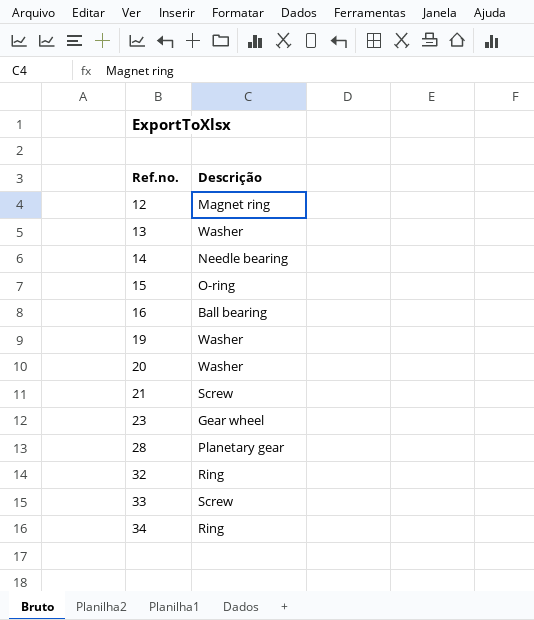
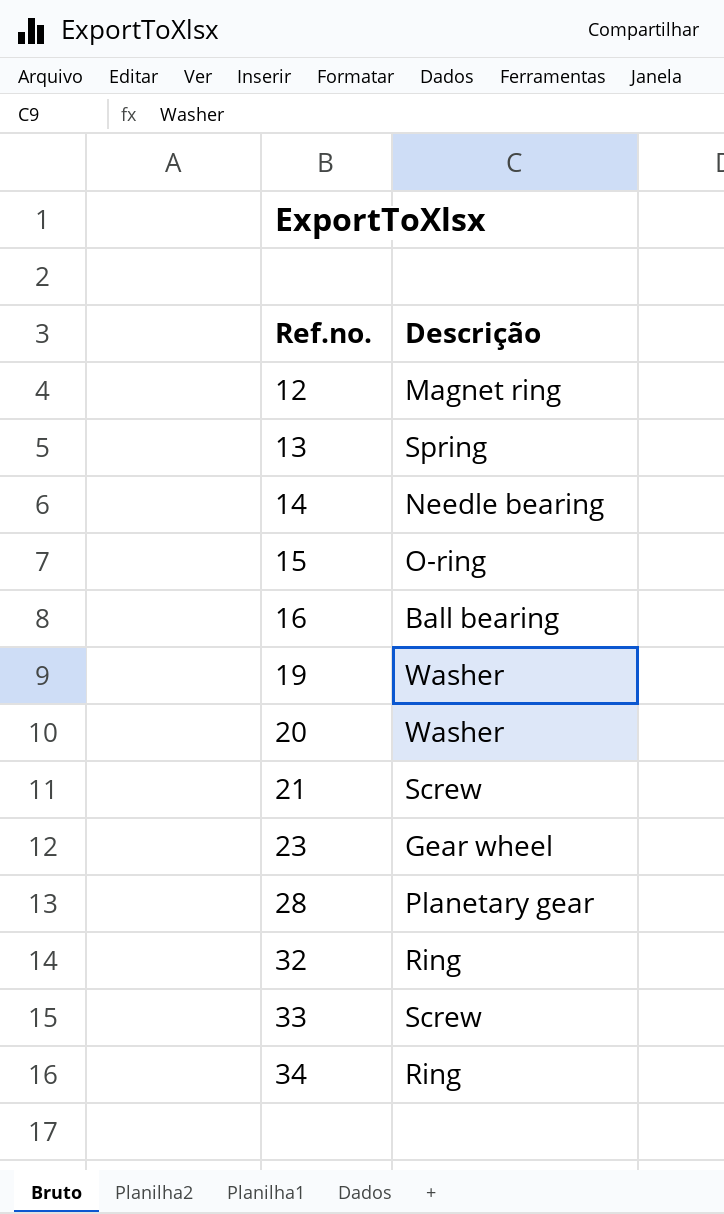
13 | Descrição: Washer -> Spring

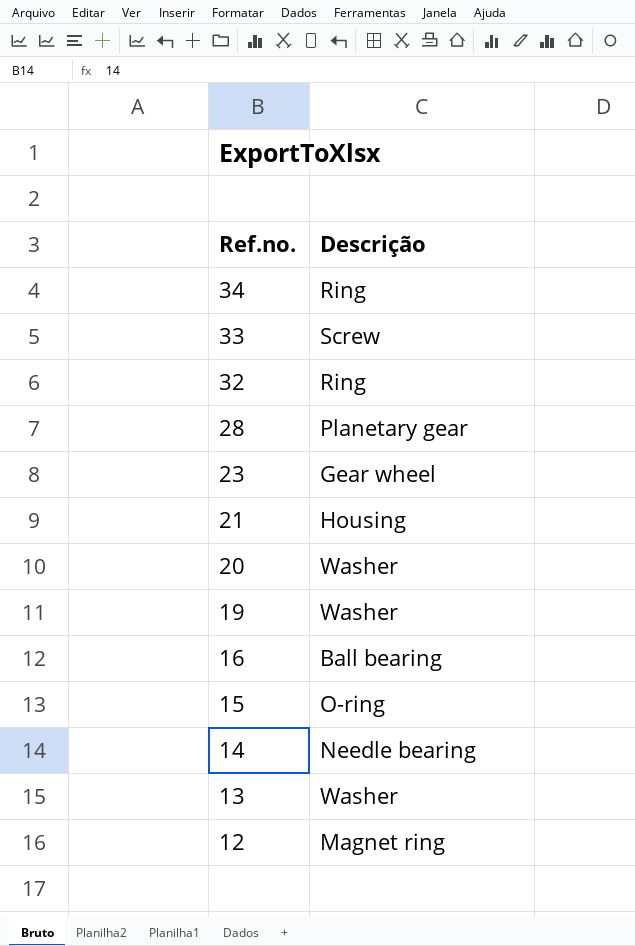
row order: Ref.no. ascending -> Ref.no. descending
21 | Descrição: Screw -> Housing
13 | Descrição: Spring -> Washer

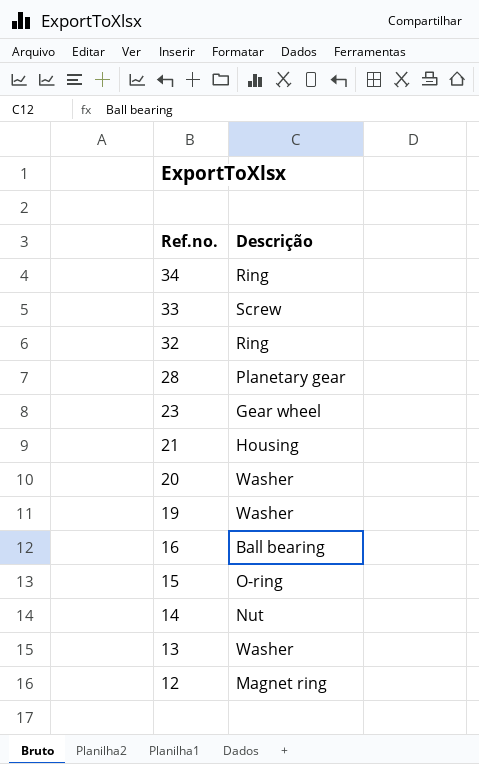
14 | Descrição: Needle bearing -> Nut

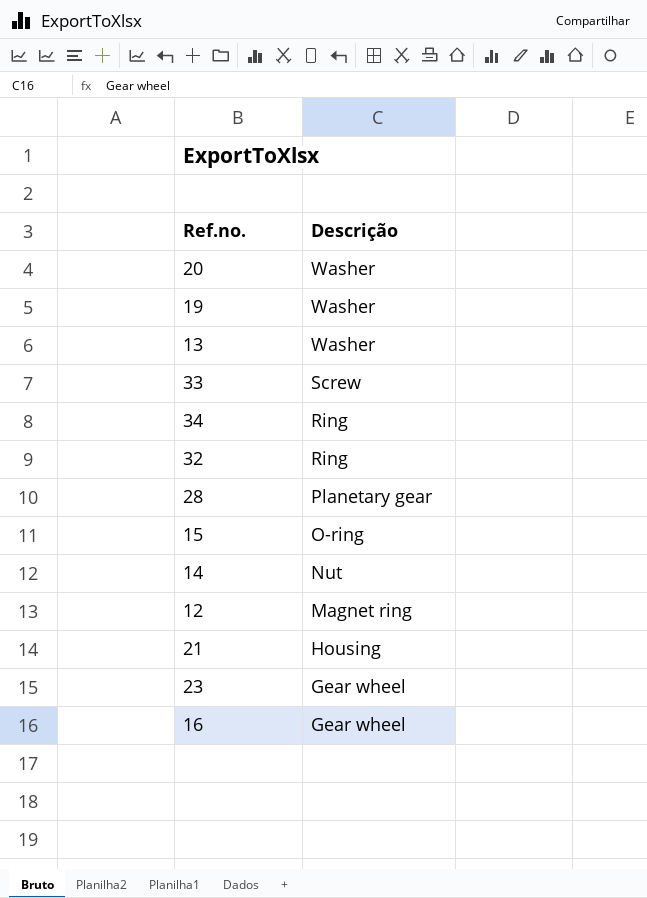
row order: Ref.no. descending -> Descrição descending
16 | Descrição: Ball bearing -> Gear wheel

